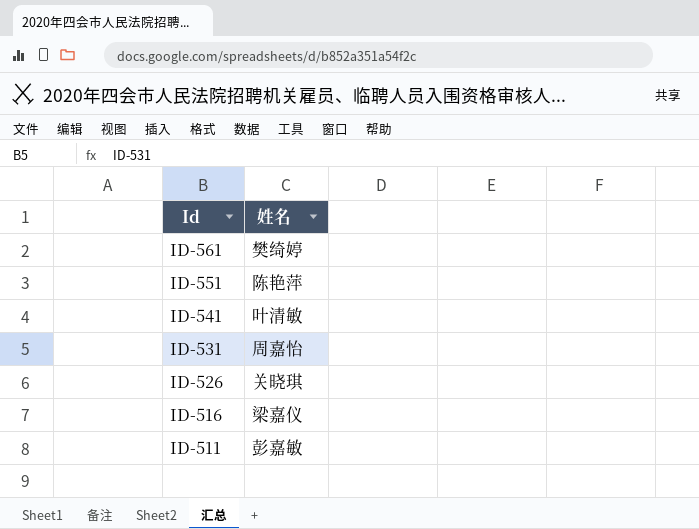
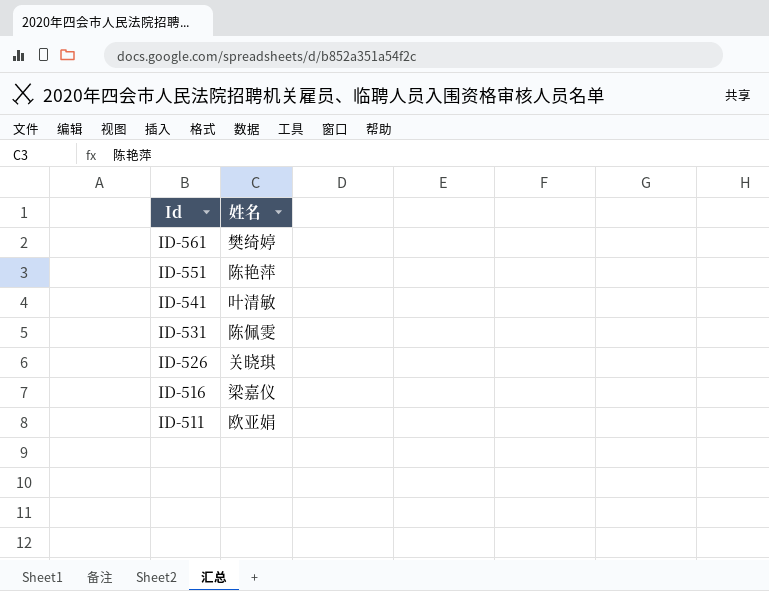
ID-531 | 姓名: 周嘉怡 -> 陈佩雯
ID-511 | 姓名: 彭嘉敏 -> 欧亚娟

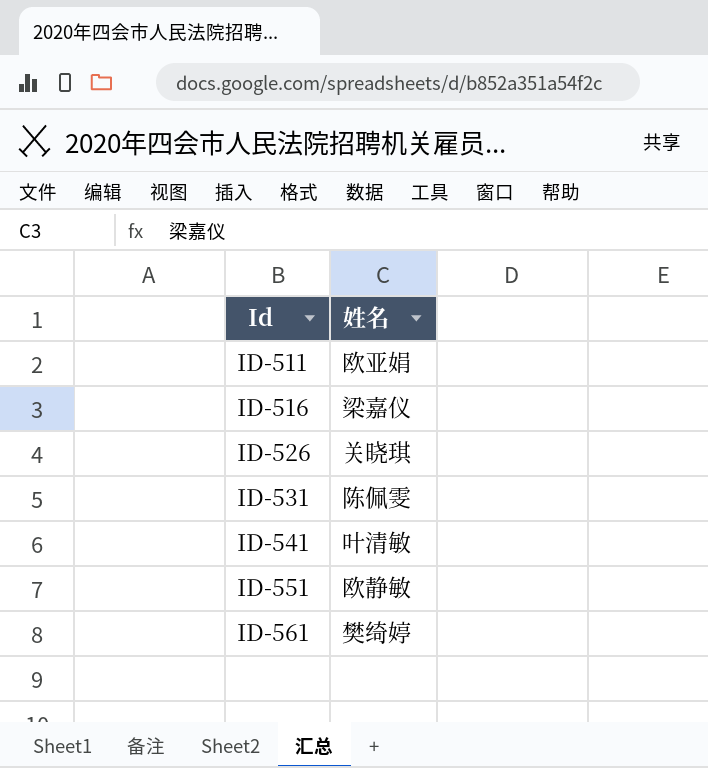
row order: Id descending -> Id ascending
ID-551 | 姓名: 陈艳萍 -> 欧静敏

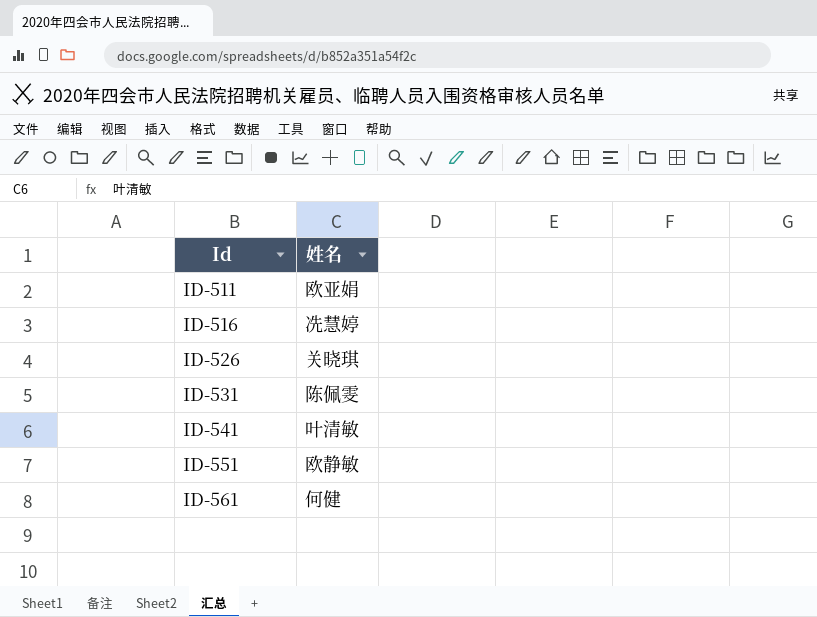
ID-516 | 姓名: 梁嘉仪 -> 冼慧婷
ID-561 | 姓名: 樊绮婷 -> 何健

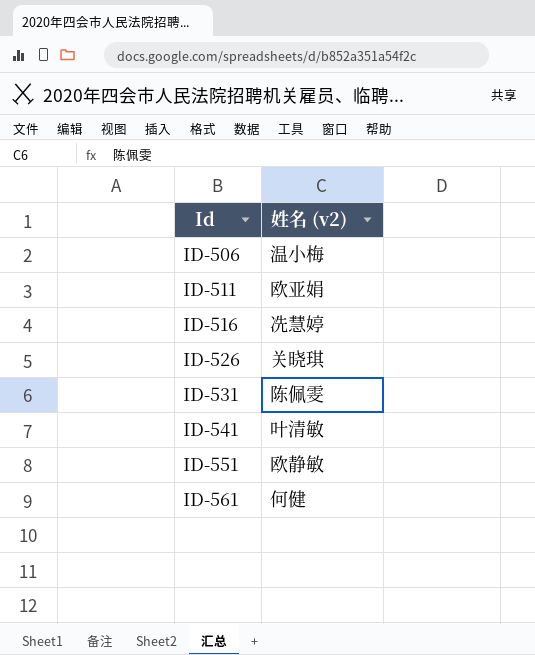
column name: 姓名 -> 姓名 (v2)
row ID-506: none -> 温小梅

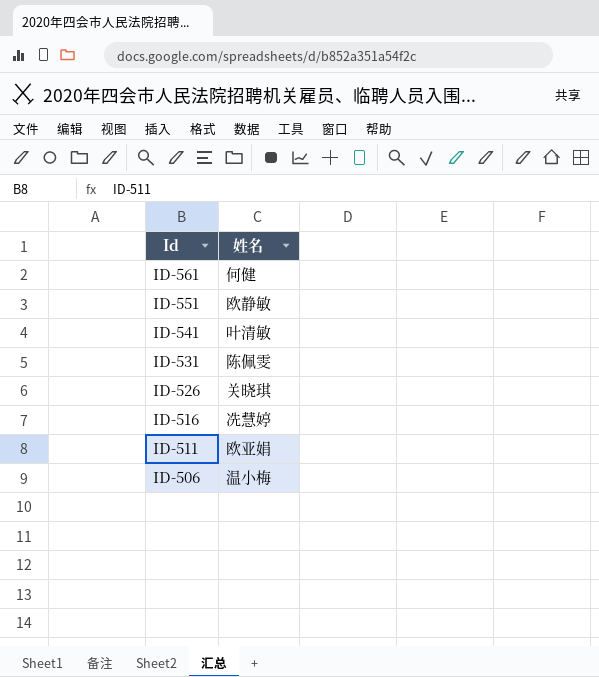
row order: Id ascending -> Id descending
column name: 姓名 (v2) -> 姓名

